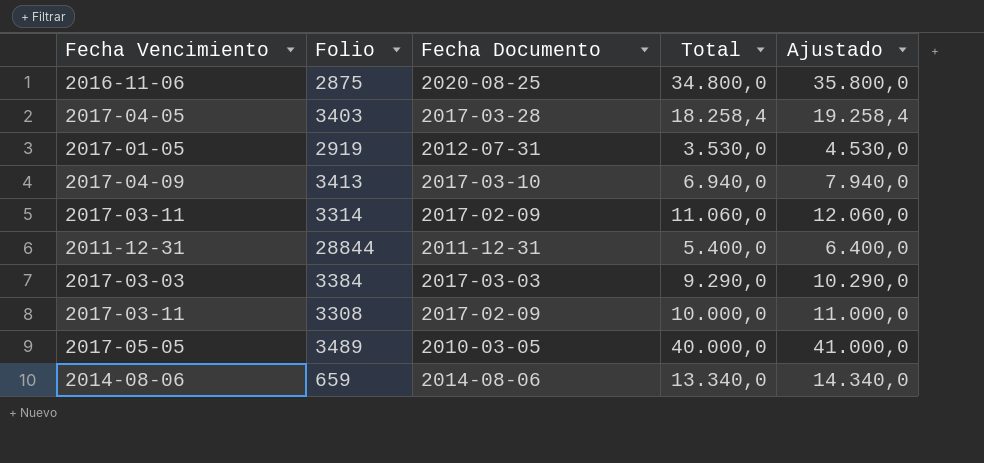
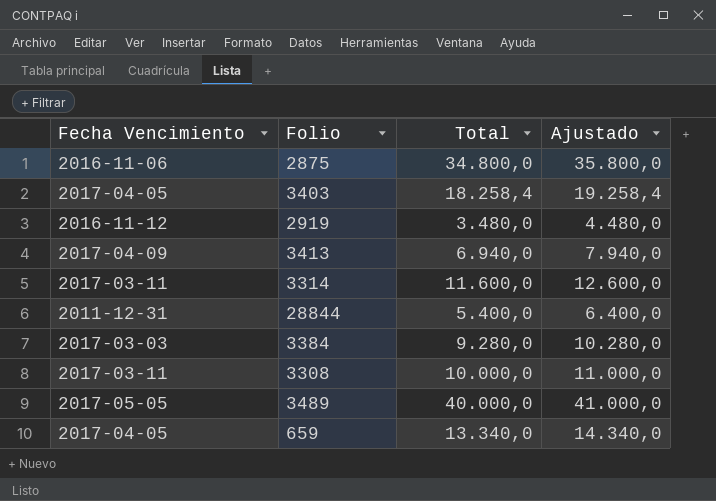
column Fecha Documento | position: 3 -> none
2919 | Fecha Vencimiento: 2017-01-05 -> 2016-11-12
2919 | Total: 3.530,0 -> 3.480,0
2919 | Ajustado: 4.530,0 -> 4.480,0
3314 | Total: 11.060,0 -> 11.600,0
3314 | Ajustado: 12.060,0 -> 12.600,0
3384 | Total: 9.290,0 -> 9.280,0
3384 | Ajustado: 10.290,0 -> 10.280,0
659 | Fecha Vencimiento: 2014-08-06 -> 2017-04-05

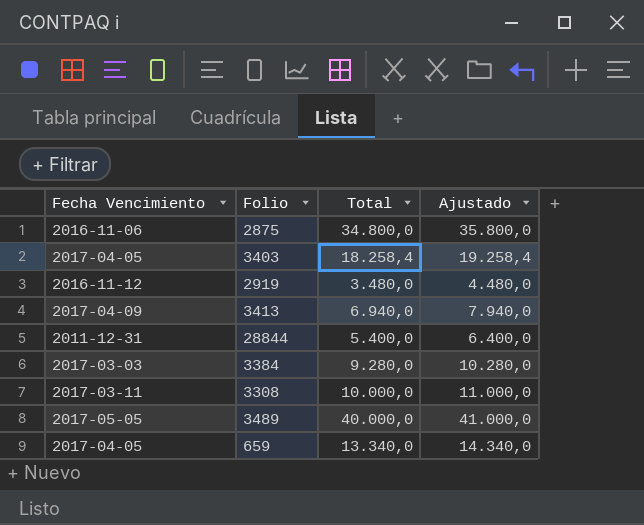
row 3314: 2017-03-11 | 11.600,0 | 12.600,0 -> none

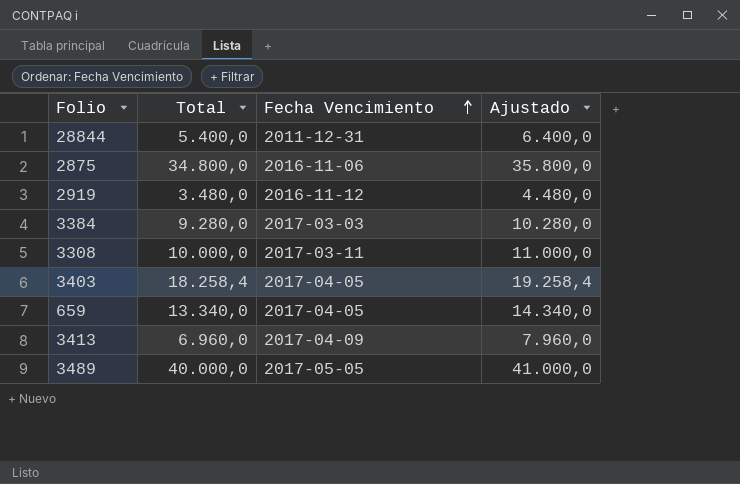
row order: none -> Fecha Vencimiento ascending
column Fecha Vencimiento | position: 1 -> 3
3413 | Total: 6.940,0 -> 6.960,0
3413 | Ajustado: 7.940,0 -> 7.960,0

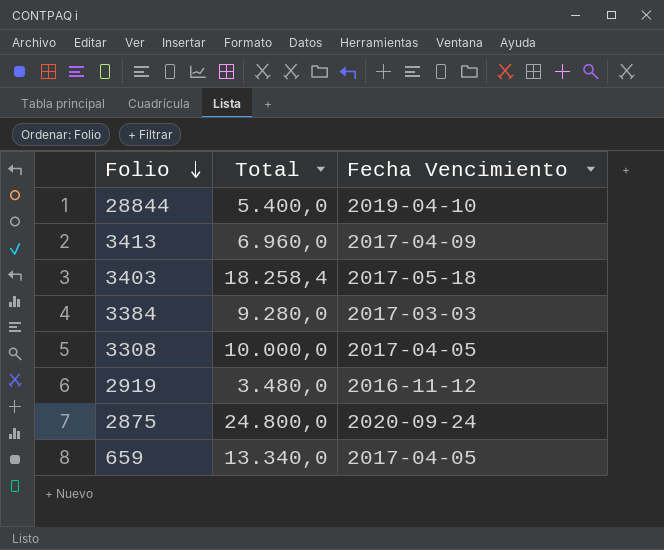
row order: Fecha Vencimiento ascending -> Folio descending
column Ajustado | formula: [Total] + 1000 -> none
row 3489: 40.000,0 | 2017-05-05 | 41.000,0 -> none
28844 | Fecha Vencimiento: 2011-12-31 -> 2019-04-10
3403 | Fecha Vencimiento: 2017-04-05 -> 2017-05-18
3308 | Fecha Vencimiento: 2017-03-11 -> 2017-04-05
2875 | Total: 34.800,0 -> 24.800,0
2875 | Fecha Vencimiento: 2016-11-06 -> 2020-09-24

